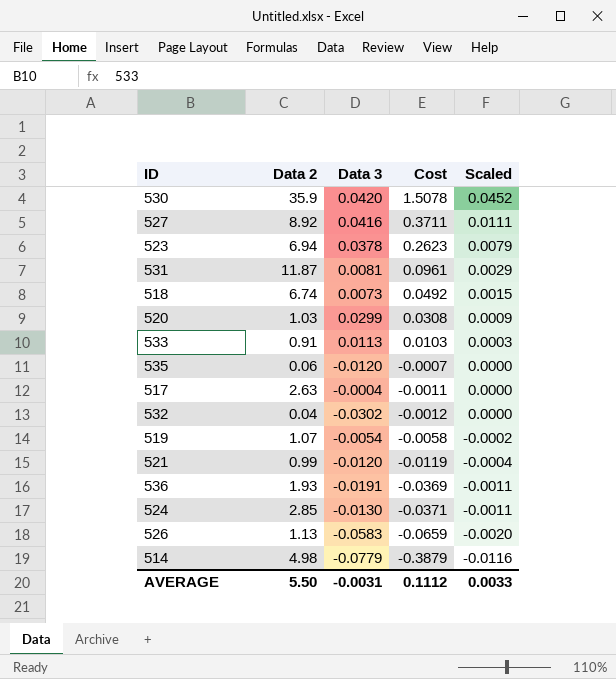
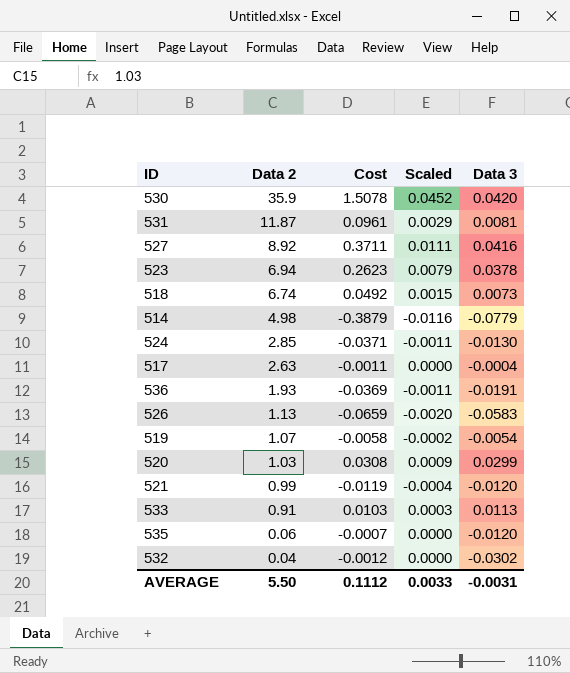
row order: Cost descending -> Data 2 descending
column Data 3 | position: 3 -> 5

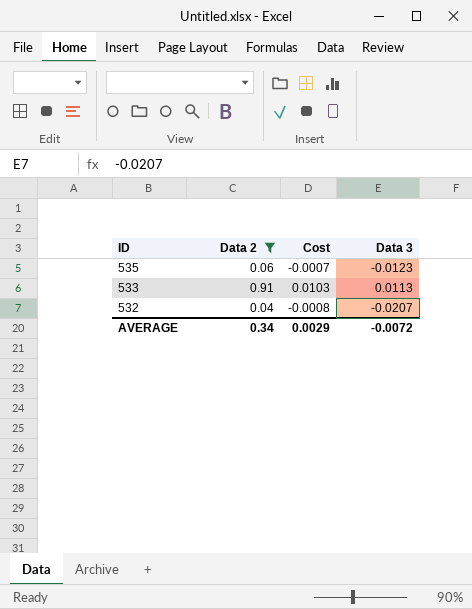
filter: none -> Data 2 <= 0.91
row order: Data 2 descending -> ID descending
column Scaled | formula: [Cost] * 0.03 -> none
535 | Data 3: -0.0120 -> -0.0123
532 | Cost: -0.0012 -> -0.0008
532 | Data 3: -0.0302 -> -0.0207
AVERAGE | Data 2: 5.50 -> 0.34
AVERAGE | Cost: 0.1112 -> 0.0029
AVERAGE | Data 3: -0.0031 -> -0.0072

